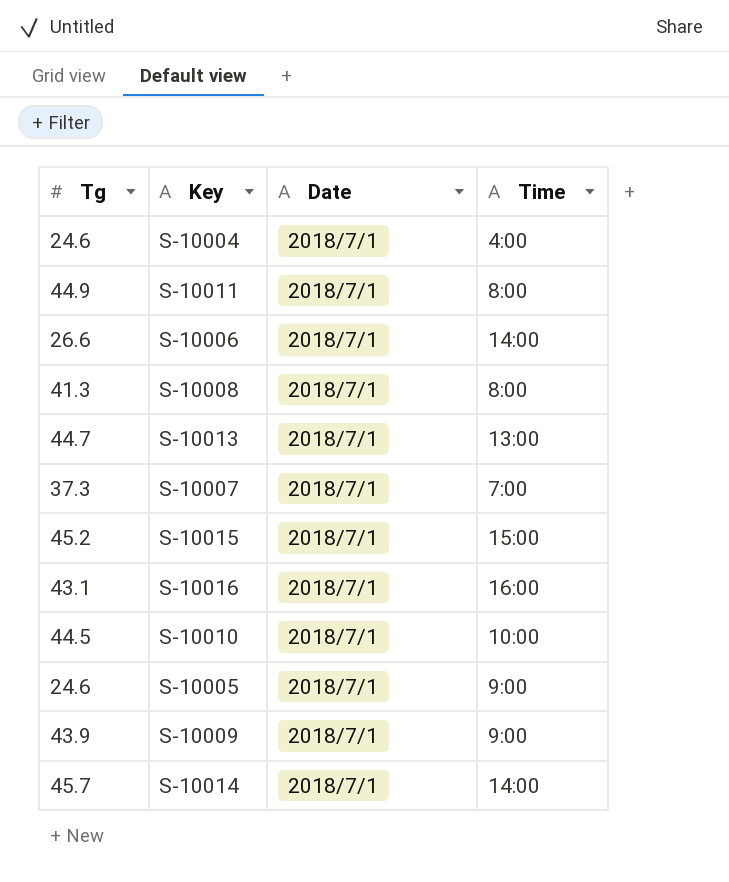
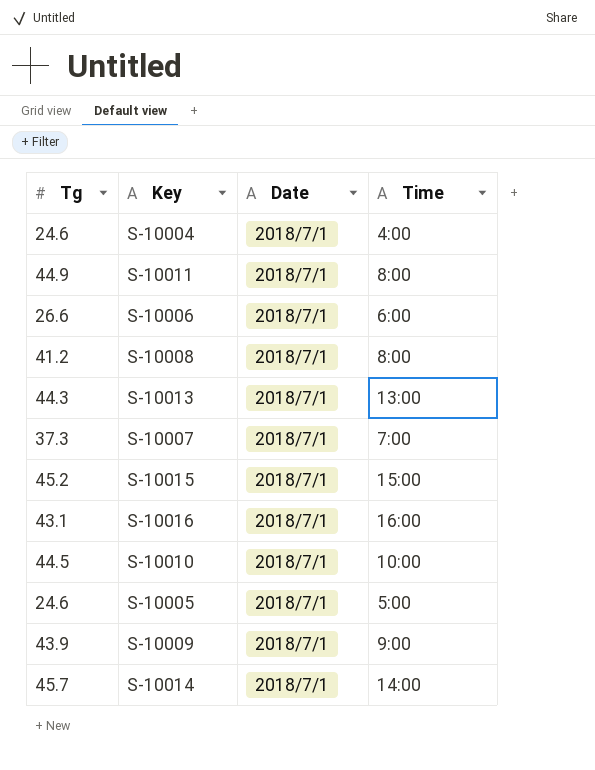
S-10006 | Time: 14:00 -> 6:00
S-10008 | Tg: 41.3 -> 41.2
S-10013 | Tg: 44.7 -> 44.3
S-10005 | Time: 9:00 -> 5:00

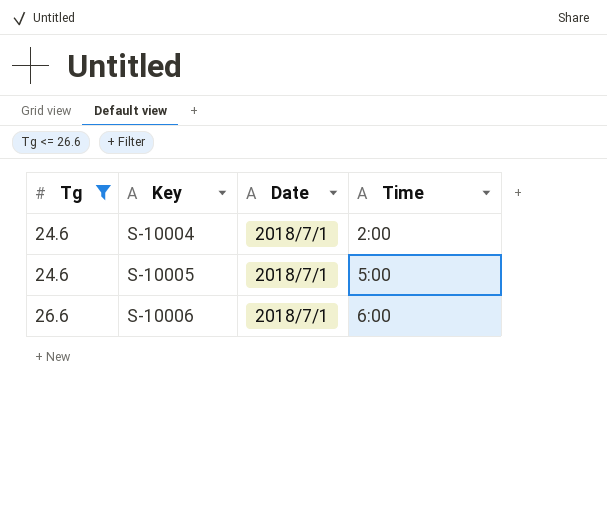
filter: none -> Tg <= 26.6
row order: none -> Tg ascending
S-10004 | Time: 4:00 -> 2:00

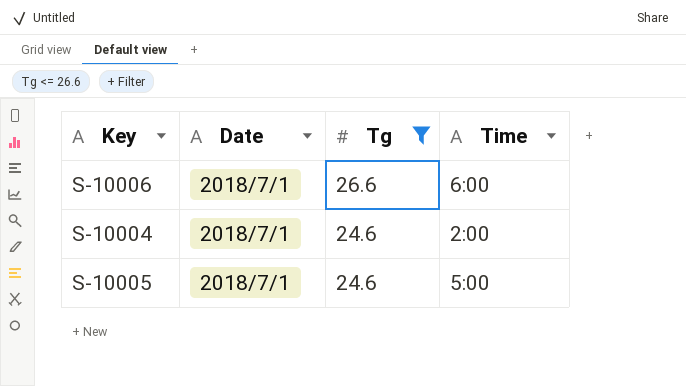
row order: Tg ascending -> Tg descending
column Tg | position: 1 -> 3

